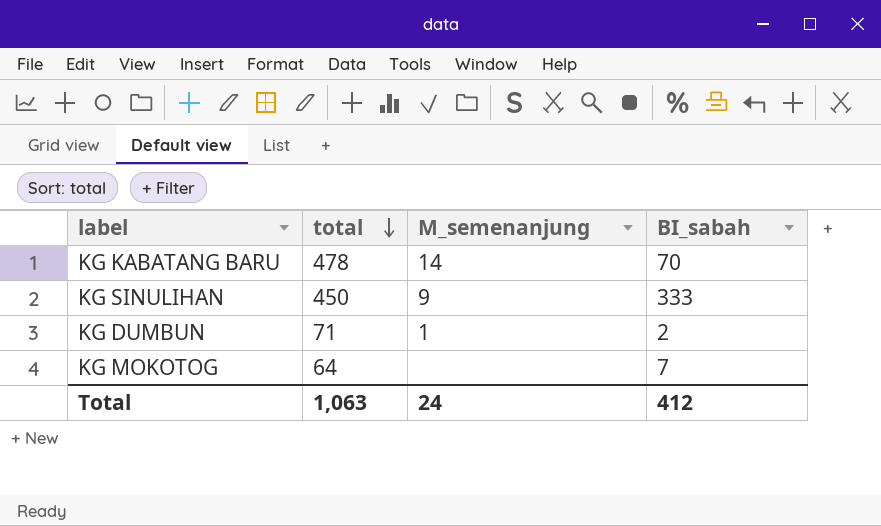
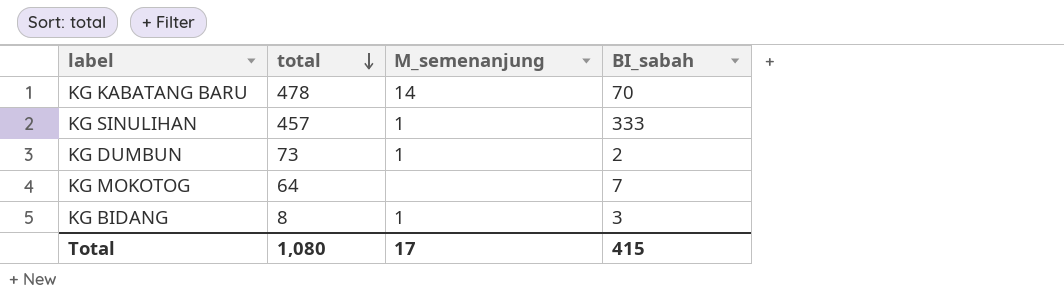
KG SINULIHAN | total: 450 -> 457
KG SINULIHAN | M_semenanjung: 9 -> 1
KG DUMBUN | total: 71 -> 73
row KG BIDANG: none -> 8 | 1 | 3
Total | total: 1,063 -> 1,080
Total | M_semenanjung: 24 -> 17
Total | BI_sabah: 412 -> 415

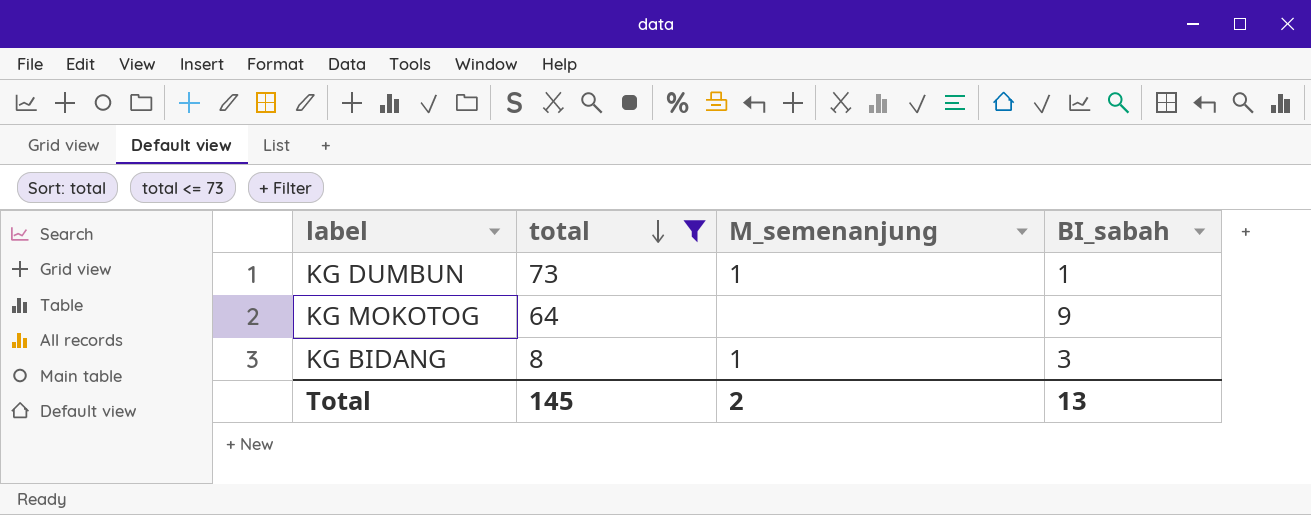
filter: none -> total <= 73
KG DUMBUN | BI_sabah: 2 -> 1
KG MOKOTOG | BI_sabah: 7 -> 9
Total | total: 1,080 -> 145
Total | M_semenanjung: 17 -> 2
Total | BI_sabah: 415 -> 13

